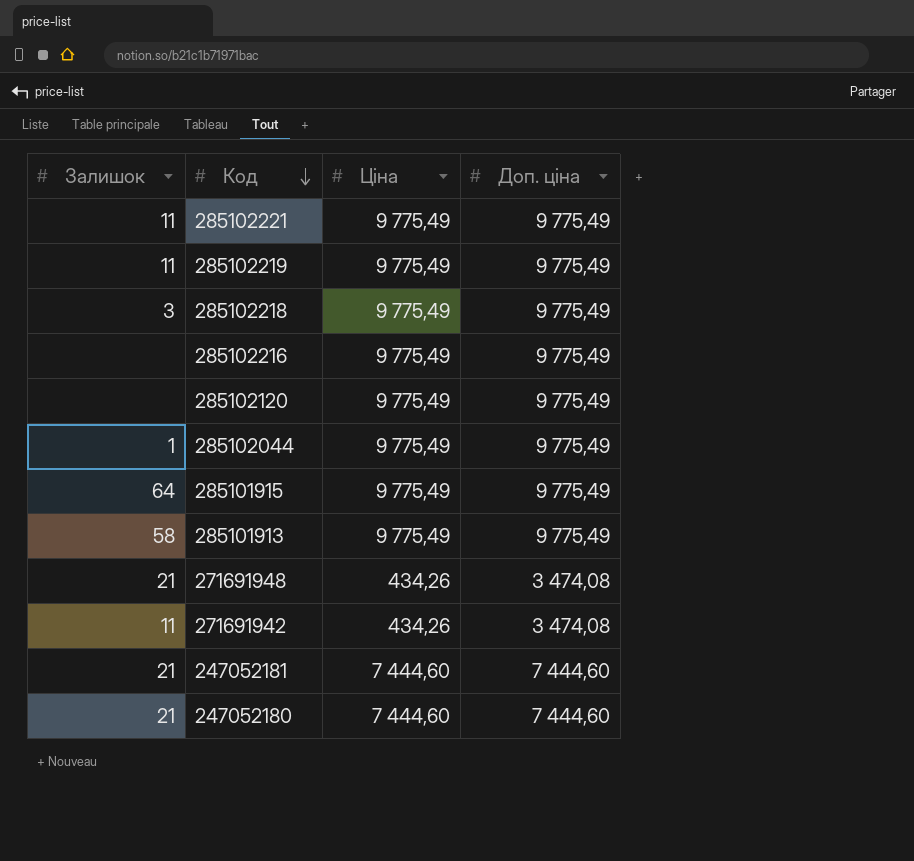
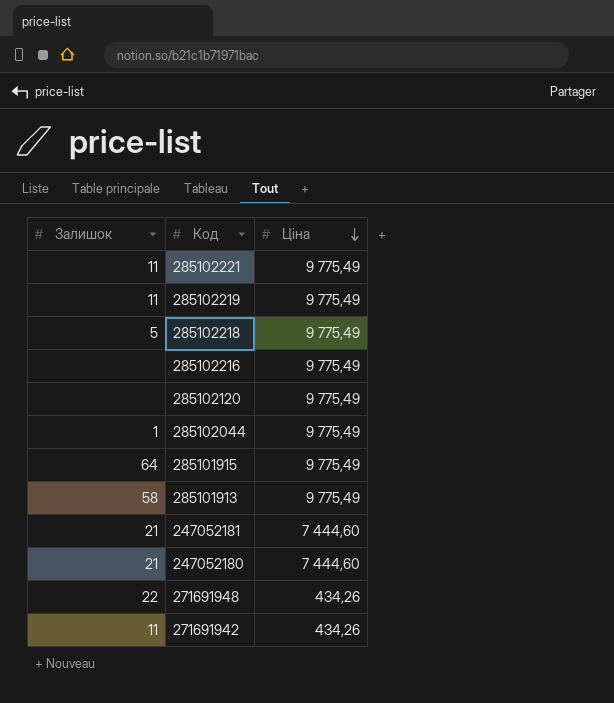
row order: Код descending -> Ціна descending
column Доп. ціна | position: 4 -> none
285102218 | Залишок: 3 -> 5
271691948 | Залишок: 21 -> 22

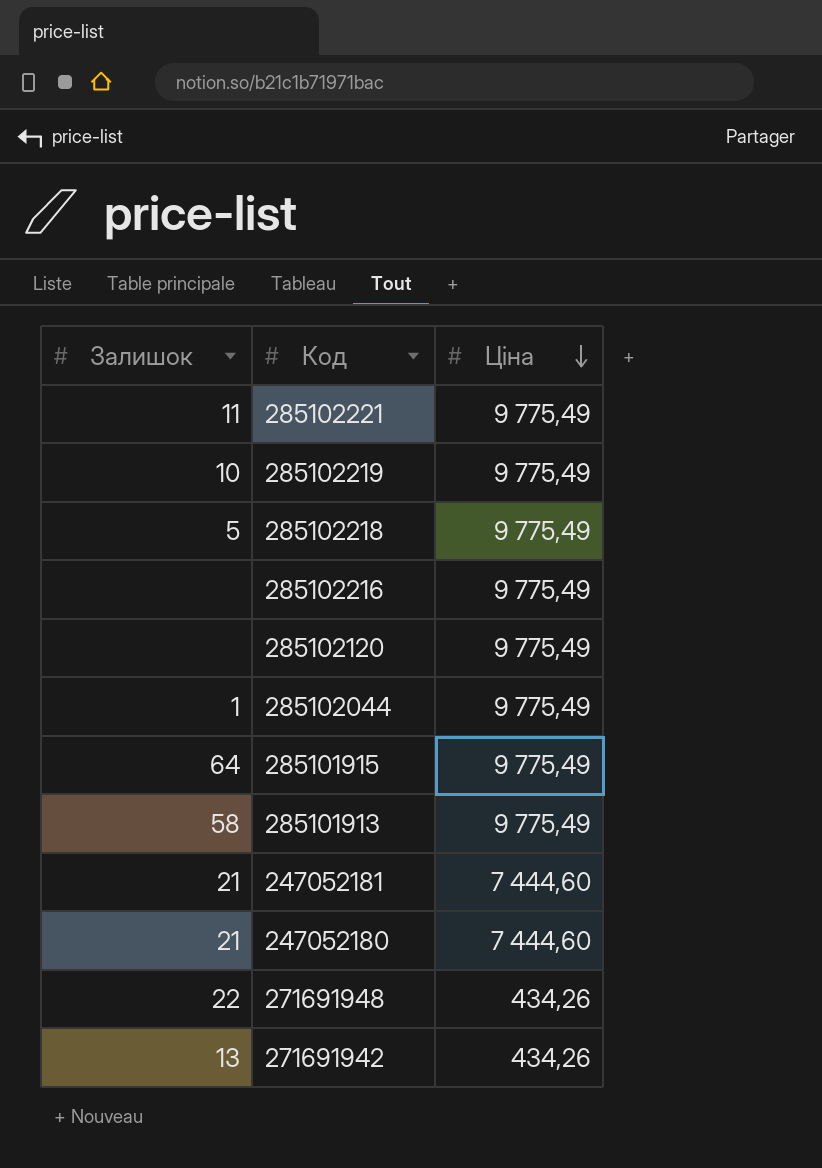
285102219 | Залишок: 11 -> 10
271691942 | Залишок: 11 -> 13

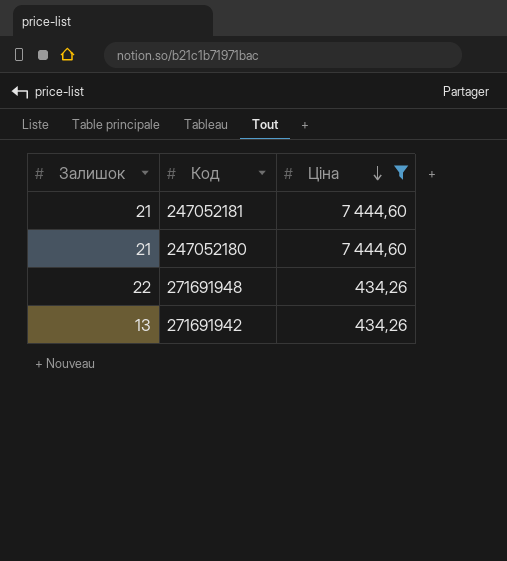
filter: none -> Ціна != 9 775,49

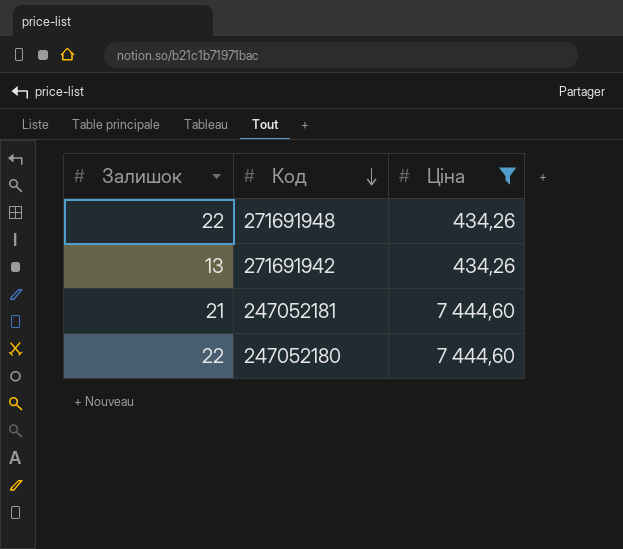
row order: Ціна descending -> Код descending
247052180 | Залишок: 21 -> 22

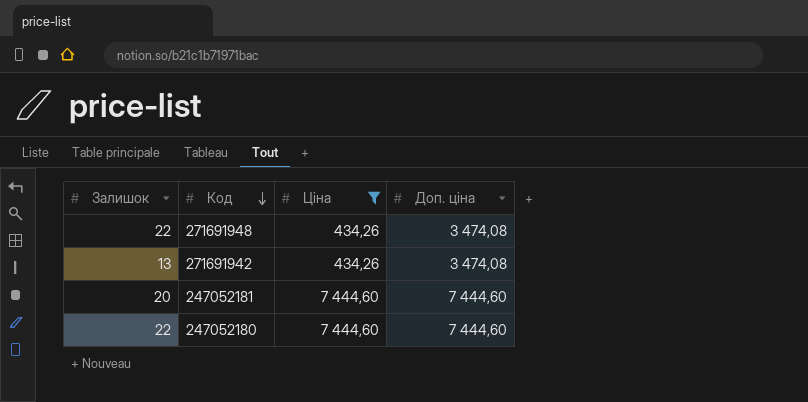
column Доп. ціна | position: none -> 4
247052181 | Залишок: 21 -> 20

